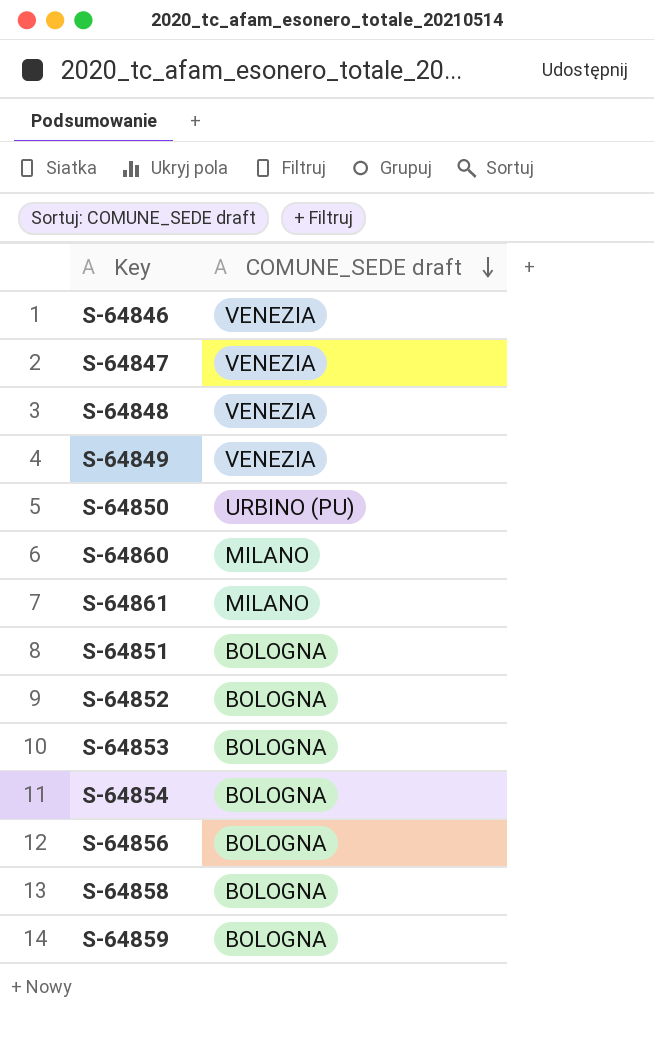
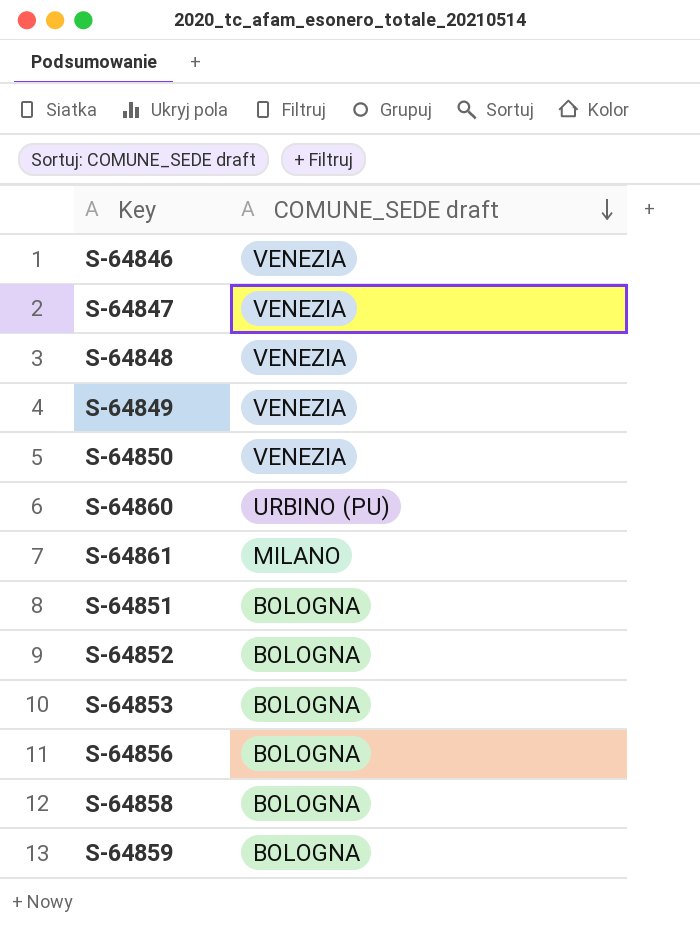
row S-64854: BOLOGNA -> none
S-64850 | COMUNE_SEDE draft: URBINO (PU) -> VENEZIA
S-64860 | COMUNE_SEDE draft: MILANO -> URBINO (PU)

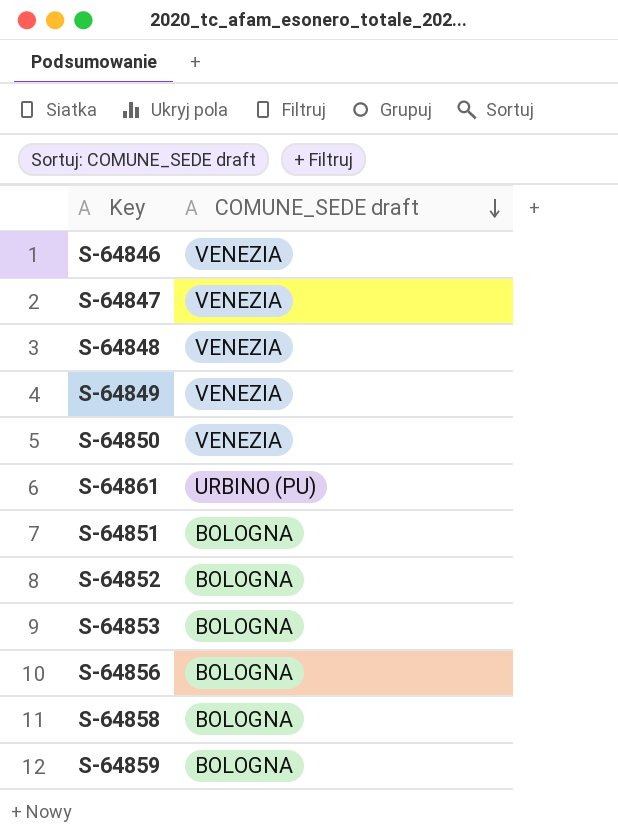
row S-64860: URBINO (PU) -> none
S-64861 | COMUNE_SEDE draft: MILANO -> URBINO (PU)

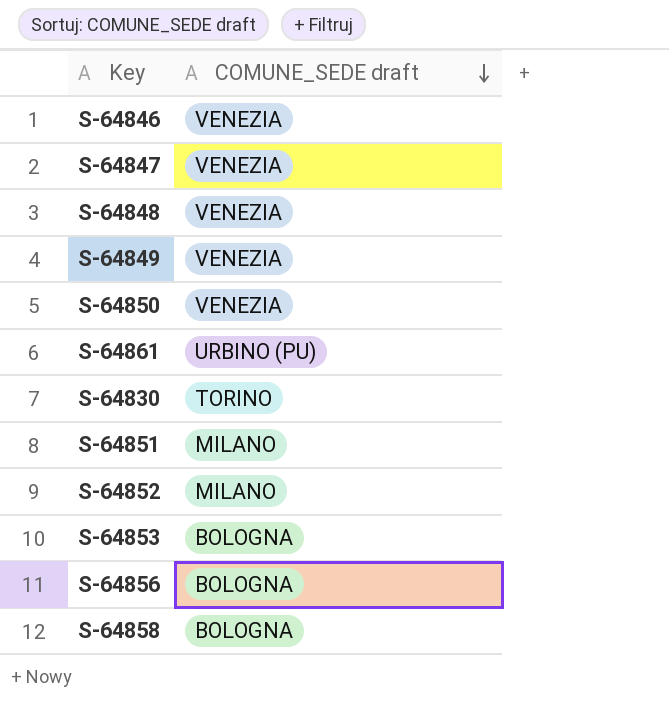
row S-64859: BOLOGNA -> none
row S-64830: none -> TORINO
S-64851 | COMUNE_SEDE draft: BOLOGNA -> MILANO
S-64852 | COMUNE_SEDE draft: BOLOGNA -> MILANO

